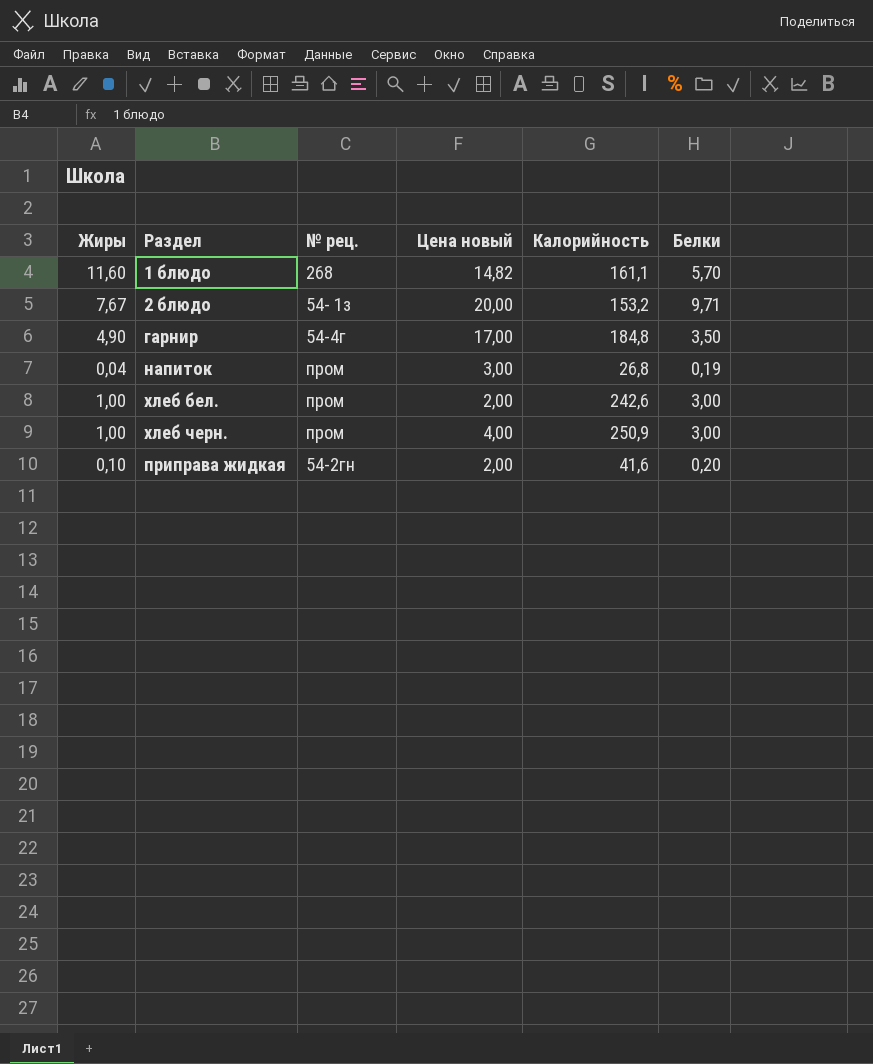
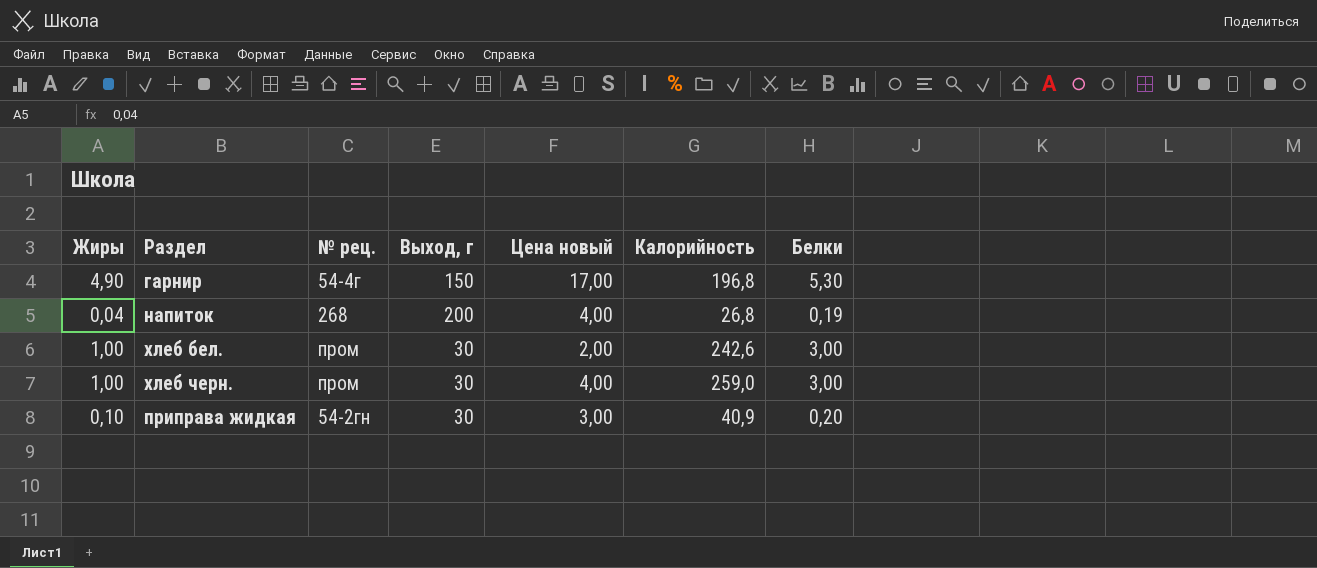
column Выход, г | position: none -> 4
row 1 блюдо: 11,60 | 268 | 14,82 | 161,1 | 5,70 -> none
row 2 блюдо: 7,67 | 54- 1з | 20,00 | 153,2 | 9,71 -> none
гарнир | Калорийность: 184,8 -> 196,8
гарнир | Белки: 3,50 -> 5,30
напиток | № рец.: пром -> 268
напиток | Цена новый: 3,00 -> 4,00
хлеб черн. | Калорийность: 250,9 -> 259,0
приправа жидкая | Цена новый: 2,00 -> 3,00
приправа жидкая | Калорийность: 41,6 -> 40,9

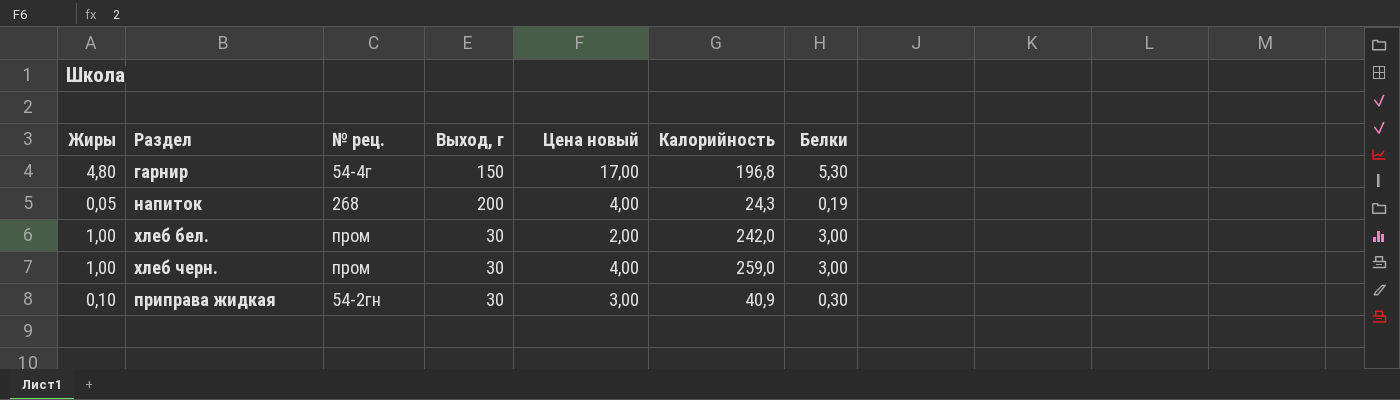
гарнир | Жиры: 4,90 -> 4,80
напиток | Жиры: 0,04 -> 0,05
напиток | Калорийность: 26,8 -> 24,3
хлеб бел. | Калорийность: 242,6 -> 242,0
приправа жидкая | Белки: 0,20 -> 0,30

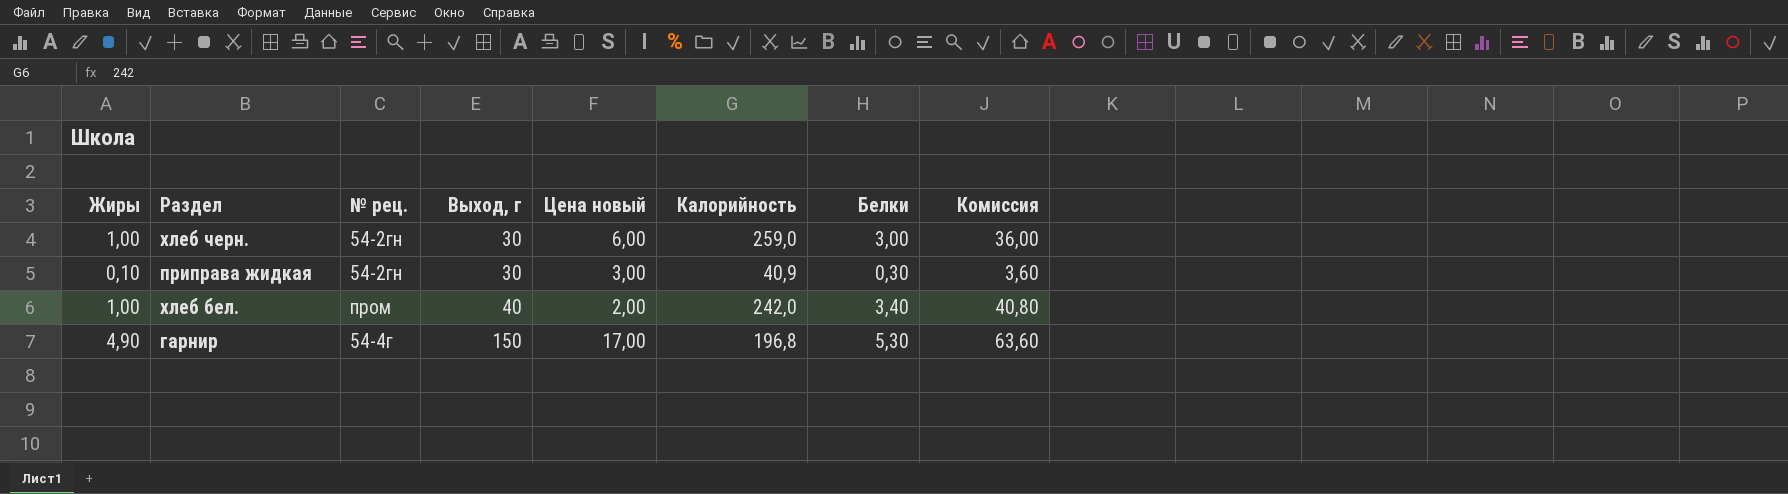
row order: none -> Выход, г ascending
column Комиссия | formula: none -> [Белки] * 12
row напиток: 0,05 | 268 | 200 | 4,00 | 24,3 | 0,19 -> none
хлеб черн. | № рец.: пром -> 54-2гн
хлеб черн. | Цена новый: 4,00 -> 6,00
хлеб бел. | Выход, г: 30 -> 40
хлеб бел. | Белки: 3,00 -> 3,40
гарнир | Жиры: 4,80 -> 4,90

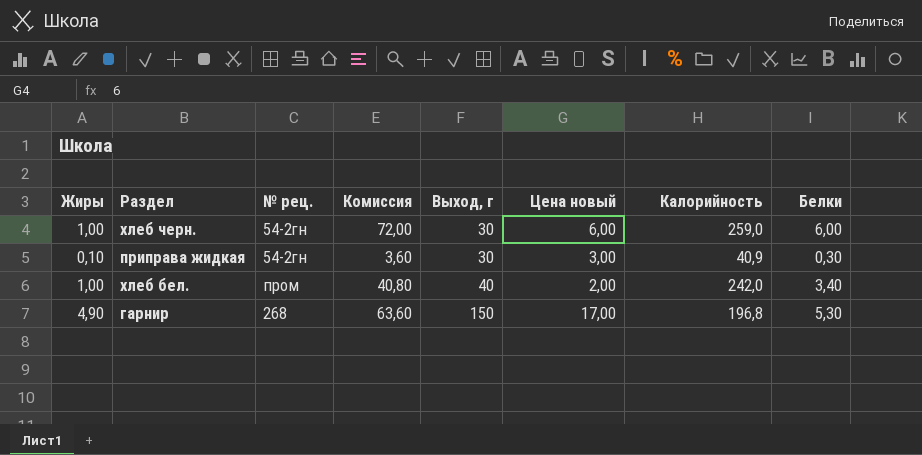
column Комиссия | position: 8 -> 4
хлеб черн. | Комиссия: 36,00 -> 72,00
хлеб черн. | Белки: 3,00 -> 6,00
гарнир | № рец.: 54-4г -> 268

